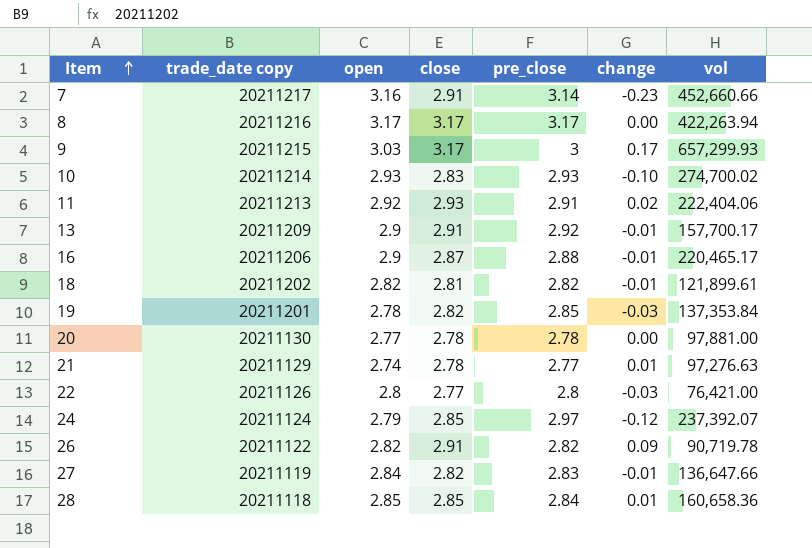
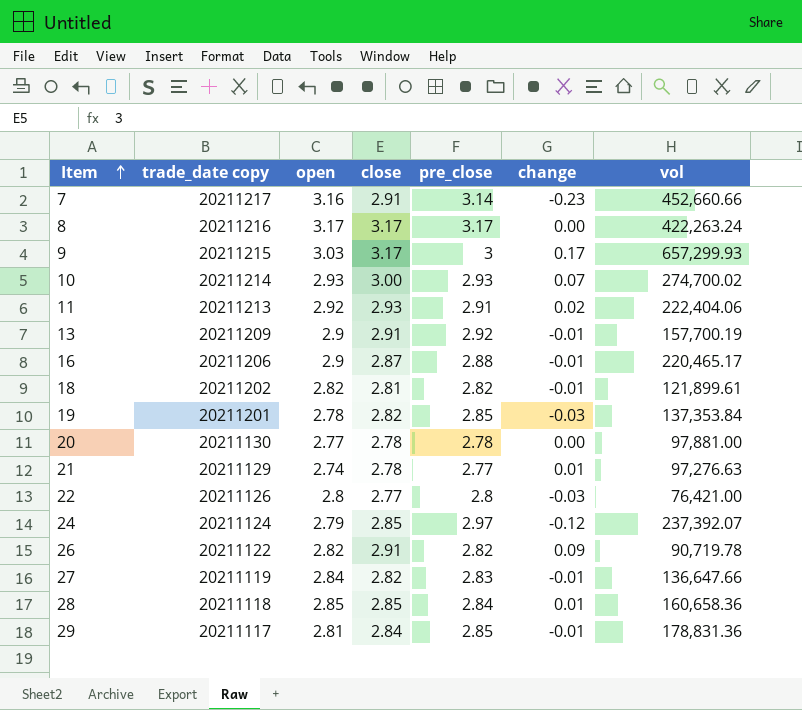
8 | vol: 422,263.94 -> 422,263.24
10 | close: 2.83 -> 3.00
10 | change: -0.10 -> 0.07
13 | vol: 157,700.17 -> 157,700.19
row 29: none -> 20211117 | 2.81 | 2.84 | 2.85 | -0.01 | 178,831.36

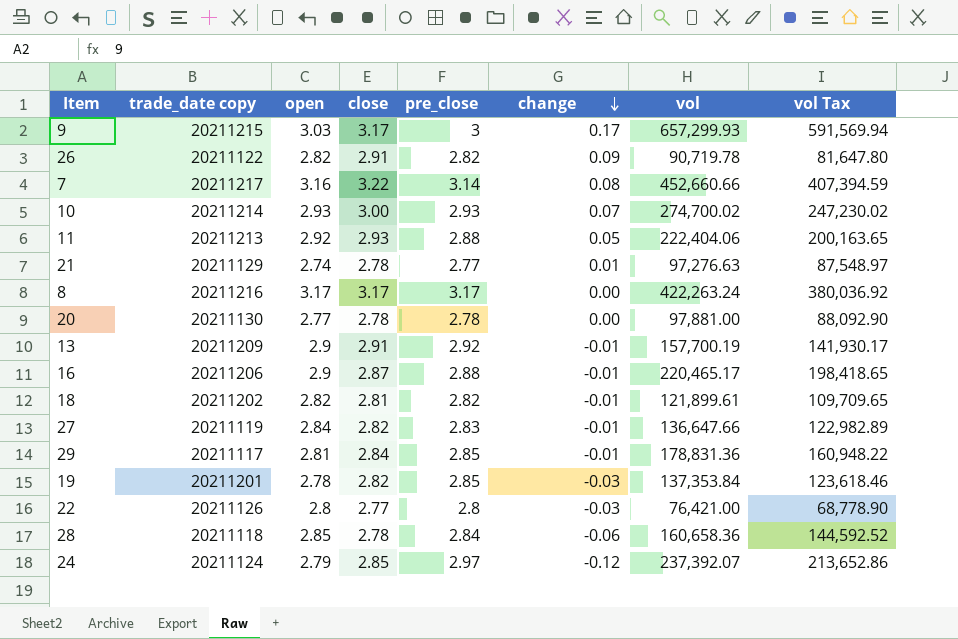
row order: Item ascending -> change descending
column vol Tax | formula: none -> [vol] * 0.9
7 | close: 2.91 -> 3.22
7 | change: -0.23 -> 0.08
11 | pre_close: 2.91 -> 2.88
11 | change: 0.02 -> 0.05
28 | close: 2.85 -> 2.78
28 | change: 0.01 -> -0.06

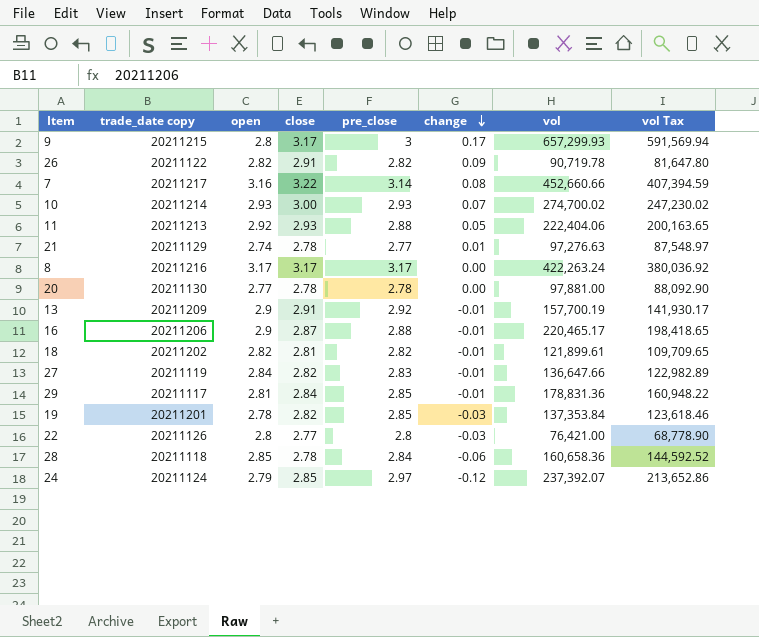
9 | open: 3.03 -> 2.8

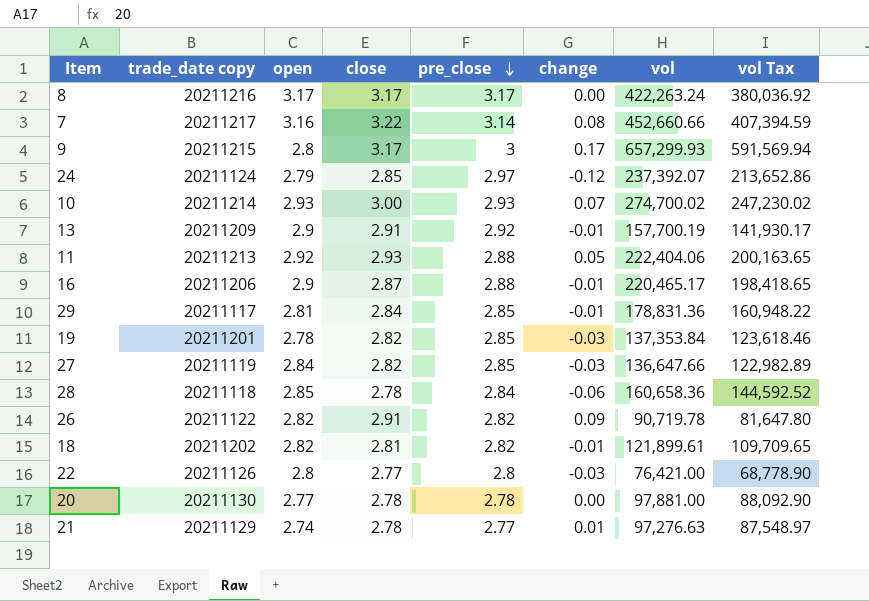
row order: change descending -> pre_close descending
27 | pre_close: 2.83 -> 2.85
27 | change: -0.01 -> -0.03

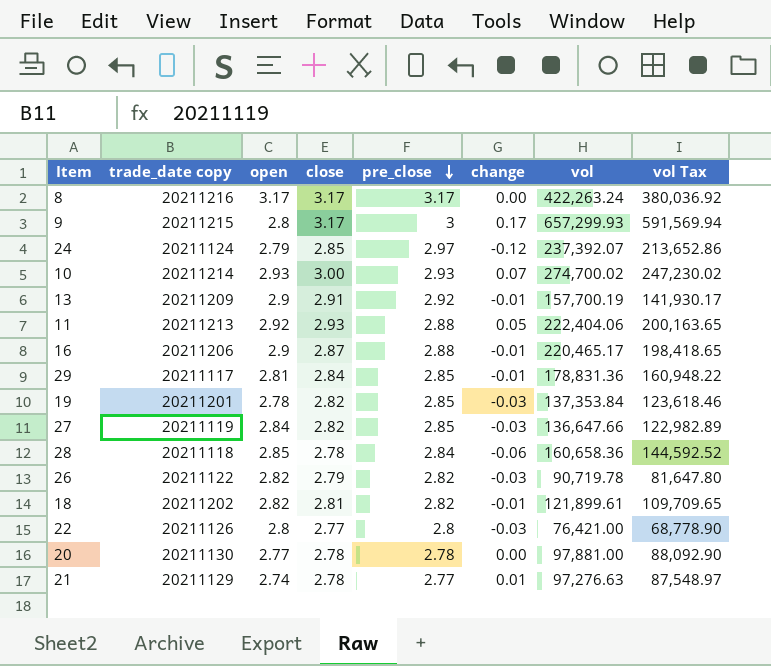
row 7: 20211217 | 3.16 | 3.22 | 3.14 | 0.08 | 452,660.66 | 407,394.59 -> none
26 | close: 2.91 -> 2.79
26 | change: 0.09 -> -0.03

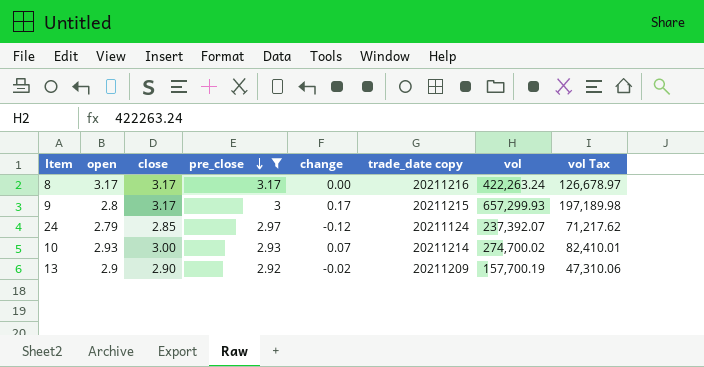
filter: none -> pre_close >= 2.92
column trade_date copy | position: 2 -> 6
column vol Tax | formula: [vol] * 0.9 -> [vol] * 0.3
13 | close: 2.91 -> 2.90
13 | change: -0.01 -> -0.02

